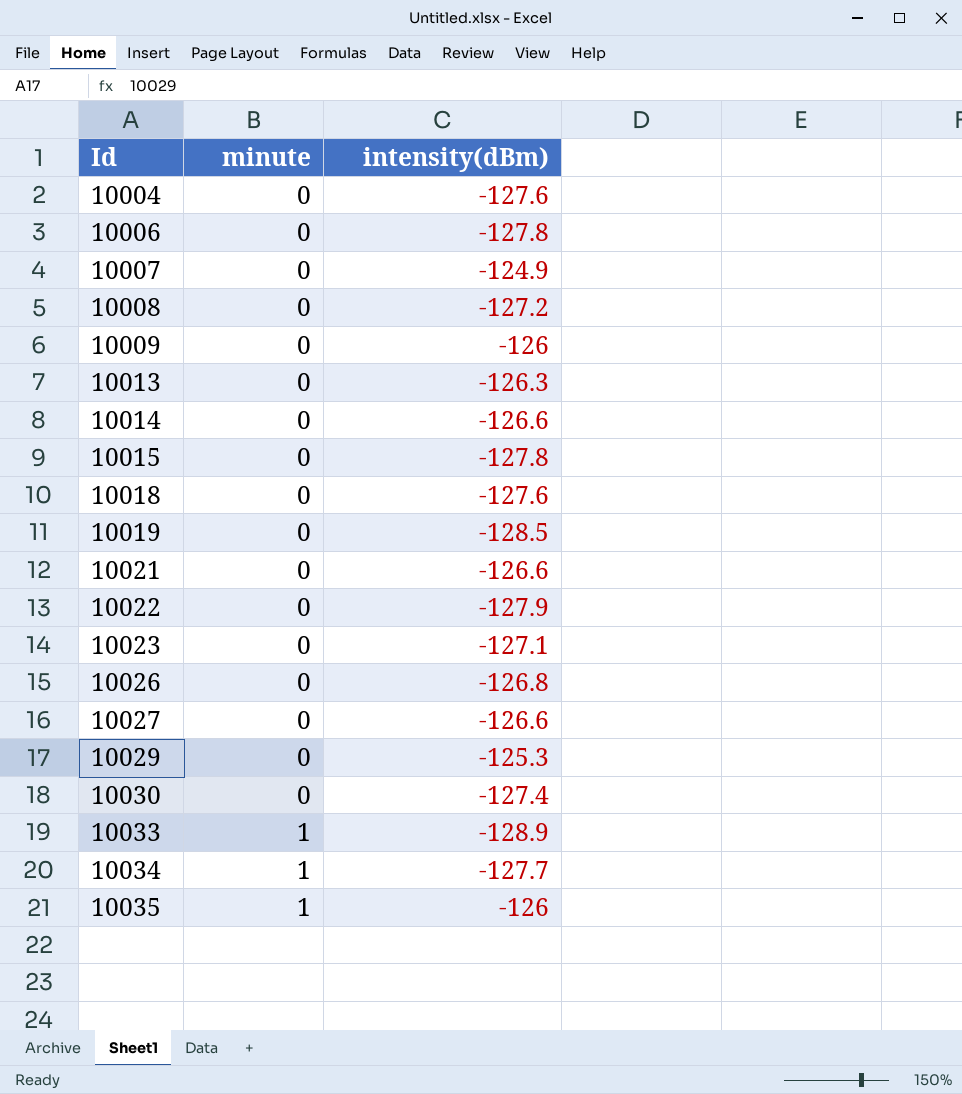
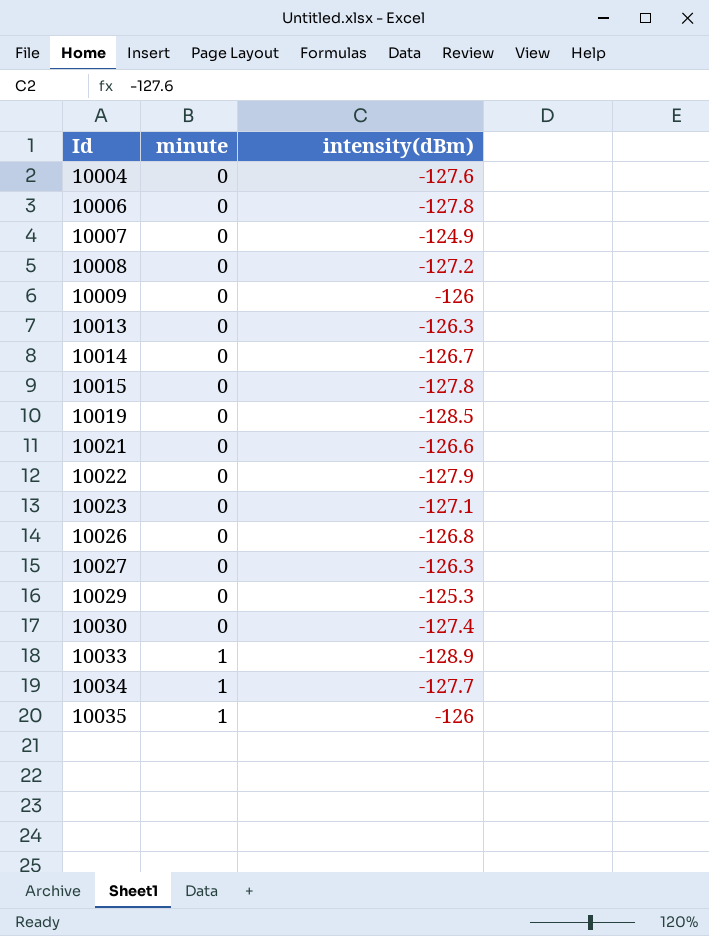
row 10018: 0 | -127.6 -> none
10014 | intensity(dBm): -126.6 -> -126.7
10027 | intensity(dBm): -126.6 -> -126.3

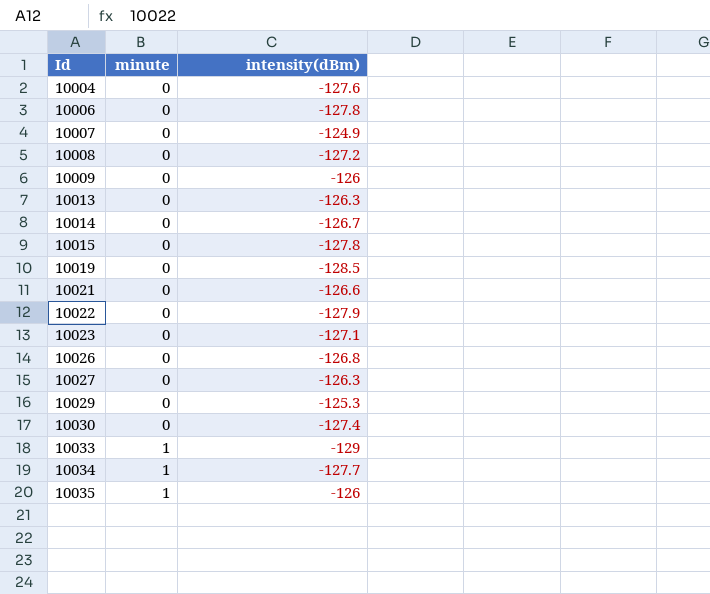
10033 | intensity(dBm): -128.9 -> -129

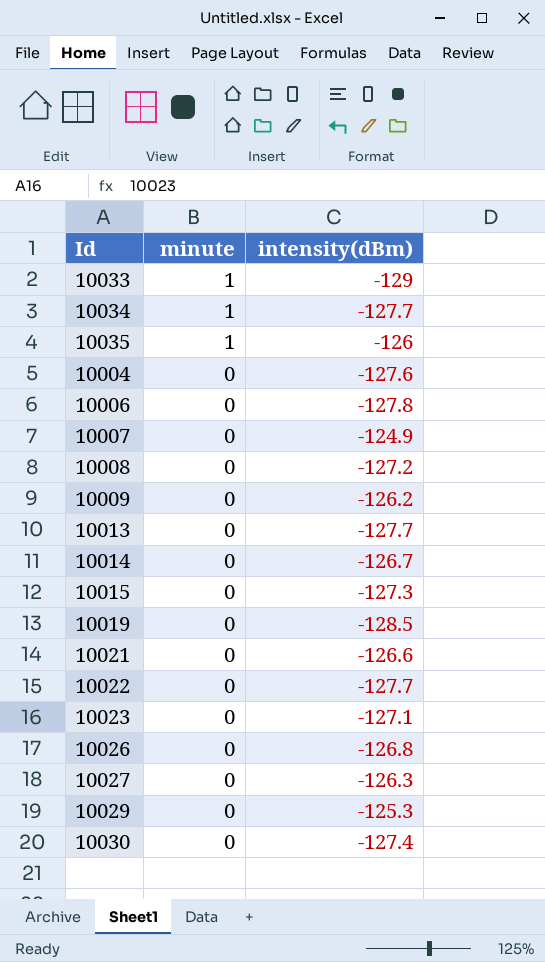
row order: Id ascending -> minute descending
10009 | intensity(dBm): -126 -> -126.2
10013 | intensity(dBm): -126.3 -> -127.7
10015 | intensity(dBm): -127.8 -> -127.3
10022 | intensity(dBm): -127.9 -> -127.7

